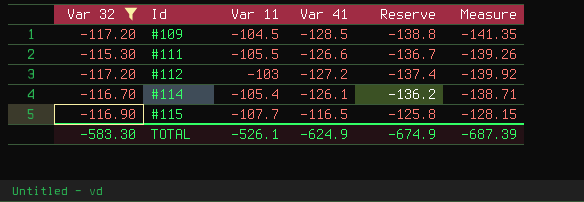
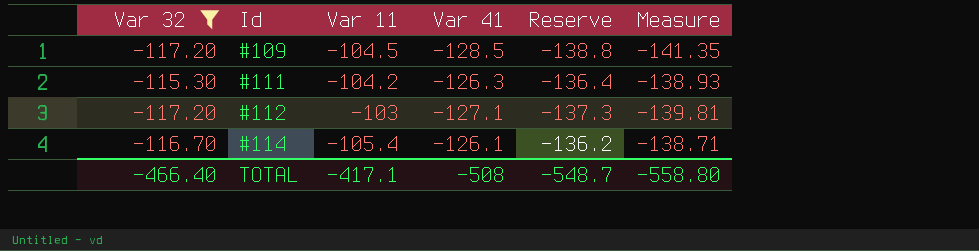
row #115: -116.90 | -107.7 | -116.5 | -125.8 | -128.15 -> none
#111 | Var 11: -105.5 -> -104.2
#111 | Var 41: -126.6 -> -126.3
#111 | Reserve: -136.7 -> -136.4
#111 | Measure: -139.26 -> -138.93
#112 | Var 41: -127.2 -> -127.1
#112 | Reserve: -137.4 -> -137.3
#112 | Measure: -139.92 -> -139.81
TOTAL | Var 32: -583.30 -> -466.40
TOTAL | Var 11: -526.1 -> -417.1
TOTAL | Var 41: -624.9 -> -508
TOTAL | Reserve: -674.9 -> -548.7
TOTAL | Measure: -687.39 -> -558.80

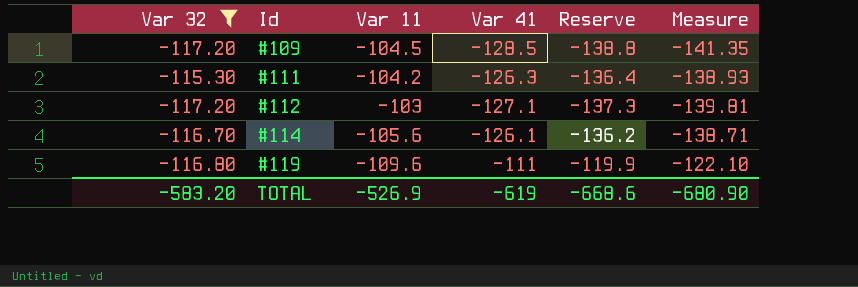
#114 | Var 11: -105.4 -> -105.6
row #119: none -> -116.80 | -109.6 | -111 | -119.9 | -122.10
TOTAL | Var 32: -466.40 -> -583.20
TOTAL | Var 11: -417.1 -> -526.9
TOTAL | Var 41: -508 -> -619
TOTAL | Reserve: -548.7 -> -668.6
TOTAL | Measure: -558.80 -> -680.90

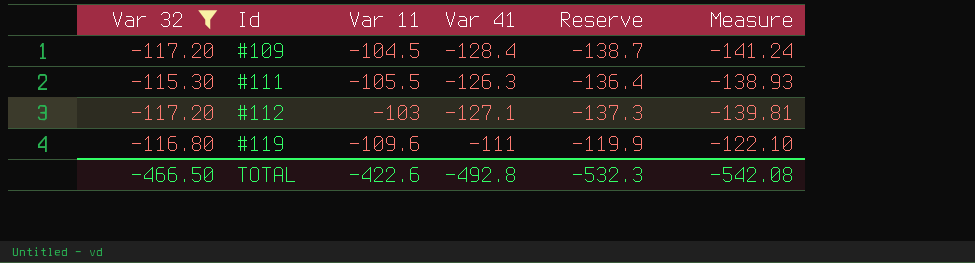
row #114: -116.70 | -105.6 | -126.1 | -136.2 | -138.71 -> none
#109 | Var 41: -128.5 -> -128.4
#109 | Reserve: -138.8 -> -138.7
#109 | Measure: -141.35 -> -141.24
#111 | Var 11: -104.2 -> -105.5
TOTAL | Var 32: -583.20 -> -466.50
TOTAL | Var 11: -526.9 -> -422.6
TOTAL | Var 41: -619 -> -492.8
TOTAL | Reserve: -668.6 -> -532.3
TOTAL | Measure: -680.90 -> -542.08

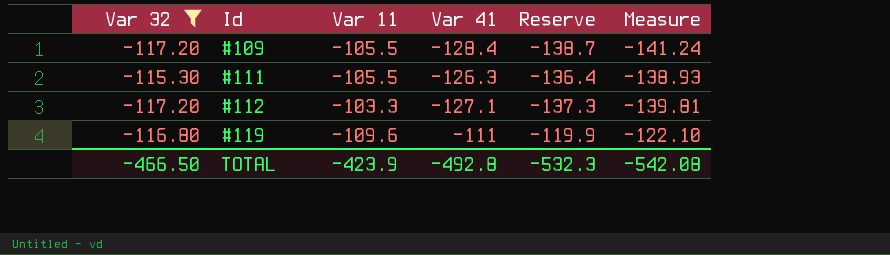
#109 | Var 11: -104.5 -> -105.5
#112 | Var 11: -103 -> -103.3
TOTAL | Var 11: -422.6 -> -423.9

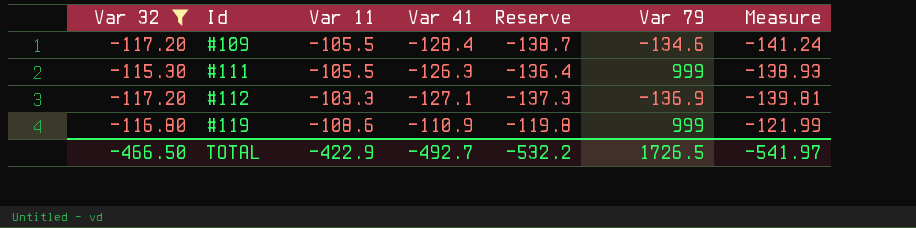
column Var 79 | position: none -> 6
#119 | Var 11: -109.6 -> -108.6
#119 | Var 41: -111 -> -110.9
#119 | Reserve: -119.9 -> -119.8
#119 | Measure: -122.10 -> -121.99
TOTAL | Var 11: -423.9 -> -422.9
TOTAL | Var 41: -492.8 -> -492.7
TOTAL | Reserve: -532.3 -> -532.2
TOTAL | Measure: -542.08 -> -541.97

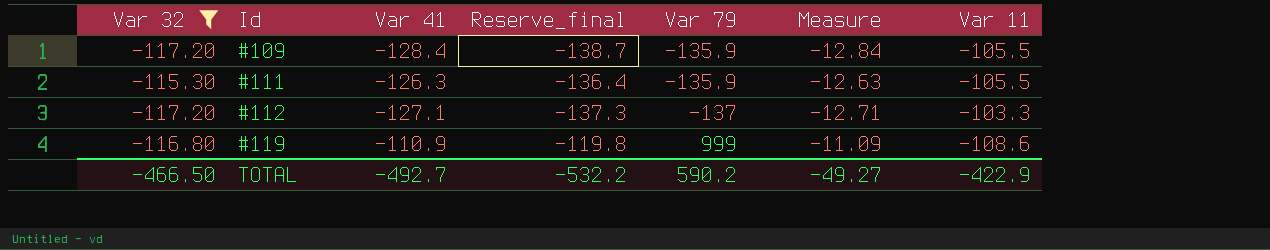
column name: Reserve -> Reserve_final
column Measure | formula: [Var 41] * 1.1 -> [Var 41] * 0.1
column Var 11 | position: 3 -> 7
#109 | Var 79: -134.6 -> -135.9
#111 | Var 79: 999 -> -135.9
#112 | Var 79: -136.9 -> -137
TOTAL | Var 79: 1726.5 -> 590.2
TOTAL | Measure: -541.97 -> -49.27

